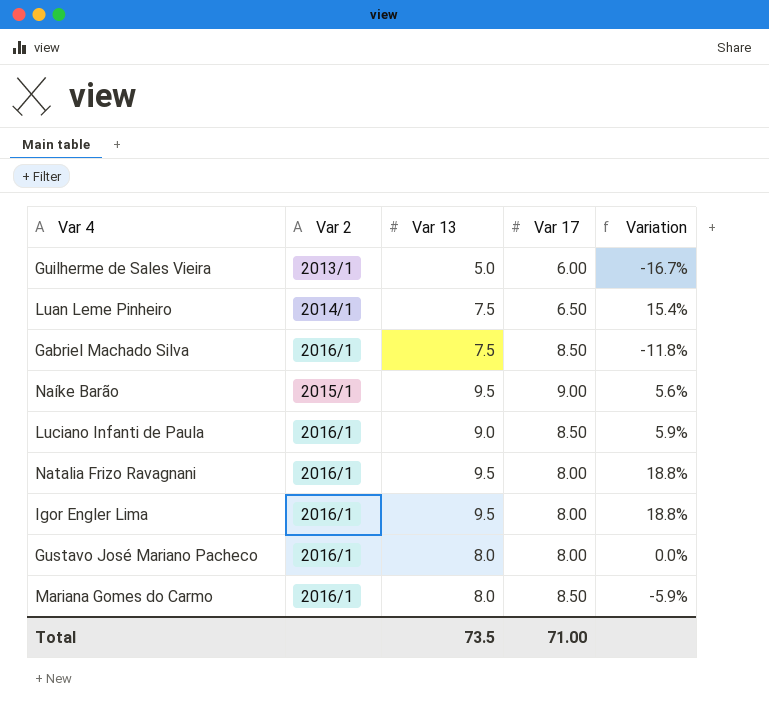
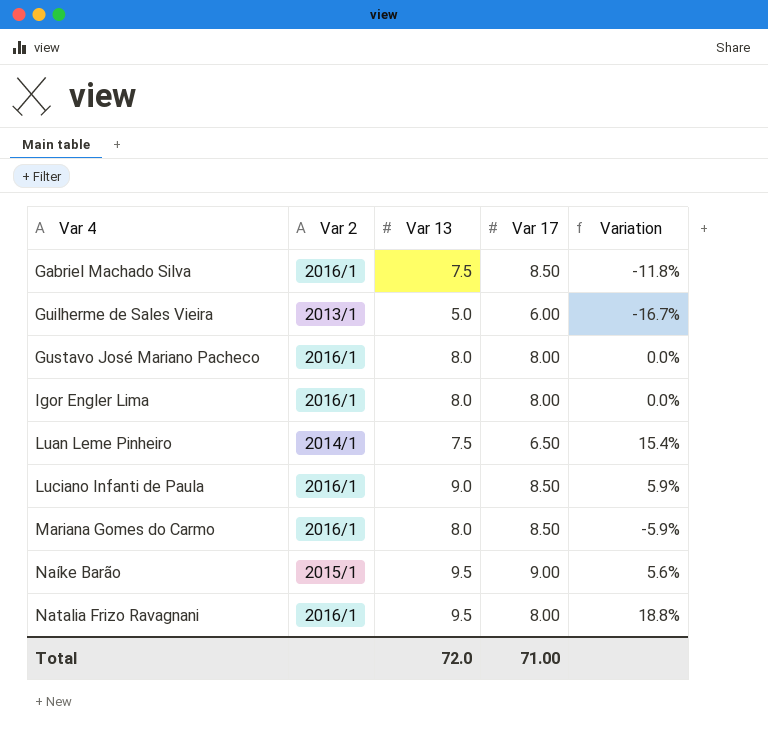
row order: none -> Var 4 ascending
Igor Engler Lima | Var 13: 9.5 -> 8.0
Igor Engler Lima | Variation: 18.8% -> 0.0%
Total | Var 13: 73.5 -> 72.0

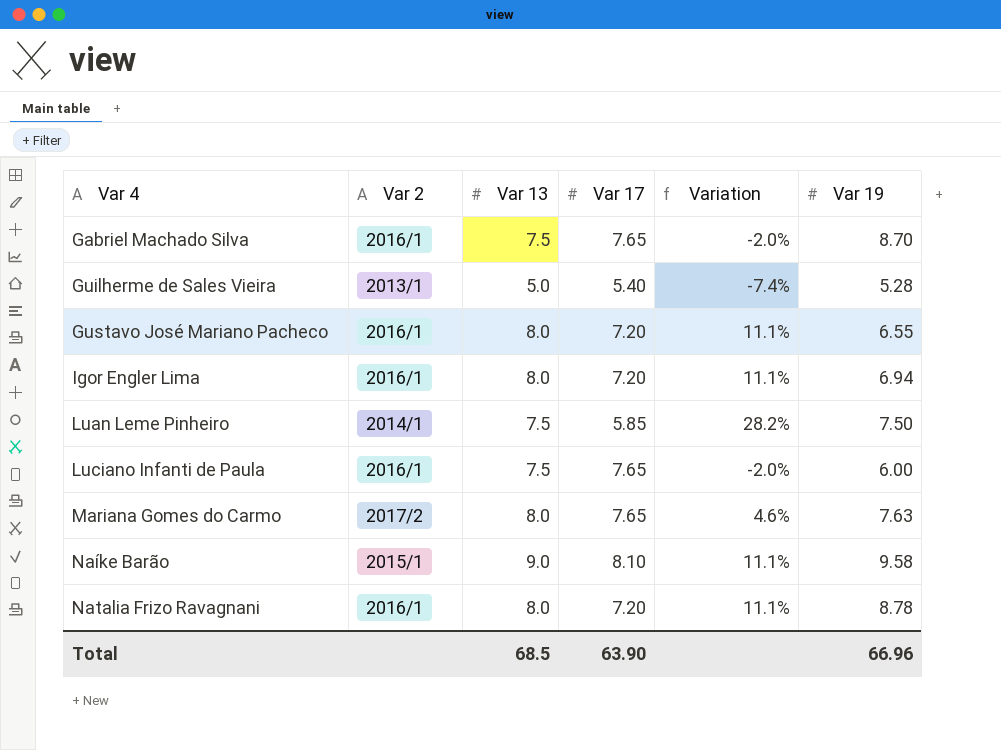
column Var 19 | position: none -> 6
Gabriel Machado Silva | Var 17: 8.50 -> 7.65
Gabriel Machado Silva | Variation: -11.8% -> -2.0%
Guilherme de Sales Vieira | Var 17: 6.00 -> 5.40
Guilherme de Sales Vieira | Variation: -16.7% -> -7.4%
Gustavo José Mariano Pacheco | Var 17: 8.00 -> 7.20
Gustavo José Mariano Pacheco | Variation: 0.0% -> 11.1%
Igor Engler Lima | Var 17: 8.00 -> 7.20
Igor Engler Lima | Variation: 0.0% -> 11.1%
Luan Leme Pinheiro | Var 17: 6.50 -> 5.85
Luan Leme Pinheiro | Variation: 15.4% -> 28.2%
Luciano Infanti de Paula | Var 13: 9.0 -> 7.5
Luciano Infanti de Paula | Var 17: 8.50 -> 7.65
Luciano Infanti de Paula | Variation: 5.9% -> -2.0%
Mariana Gomes do Carmo | Var 2: 2016/1 -> 2017/2
Mariana Gomes do Carmo | Var 17: 8.50 -> 7.65
Mariana Gomes do Carmo | Variation: -5.9% -> 4.6%
Naíke Barão | Var 13: 9.5 -> 9.0
Naíke Barão | Var 17: 9.00 -> 8.10
Naíke Barão | Variation: 5.6% -> 11.1%
Natalia Frizo Ravagnani | Var 13: 9.5 -> 8.0
Natalia Frizo Ravagnani | Var 17: 8.00 -> 7.20
Natalia Frizo Ravagnani | Variation: 18.8% -> 11.1%
Total | Var 13: 72.0 -> 68.5
Total | Var 17: 71.00 -> 63.90

